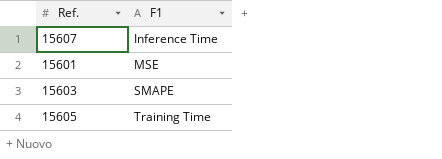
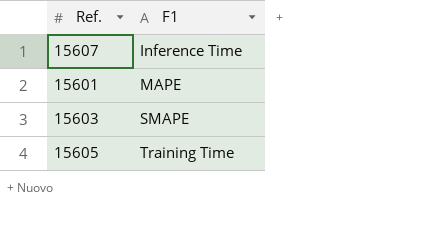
15601 | F1: MSE -> MAPE

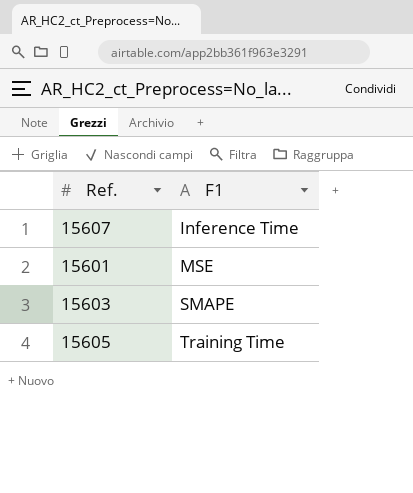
15601 | F1: MAPE -> MSE

